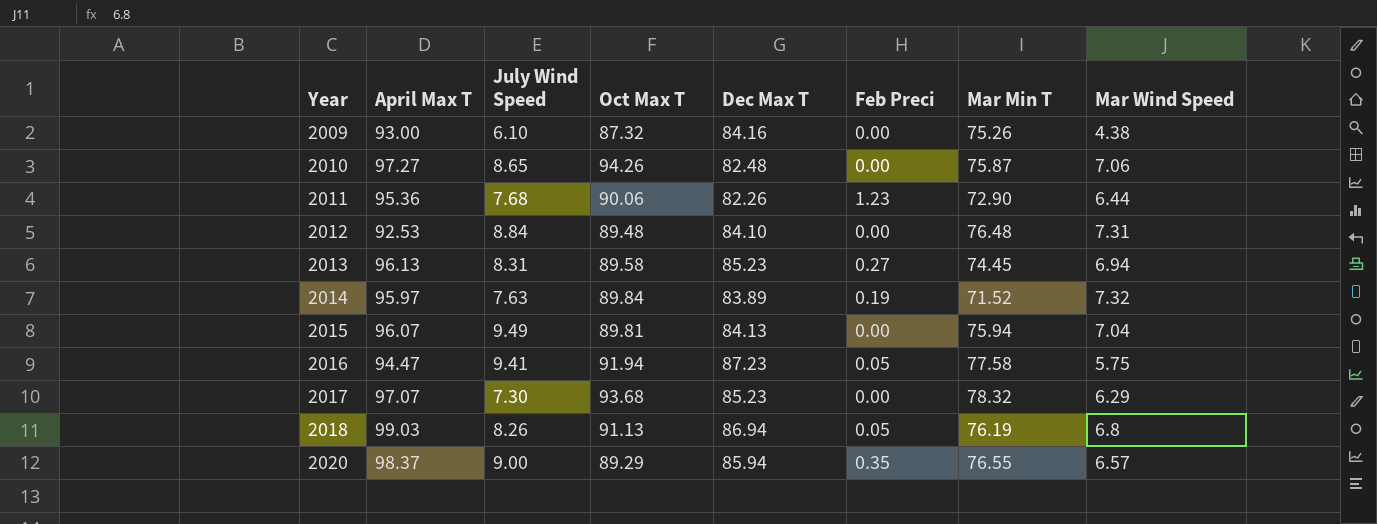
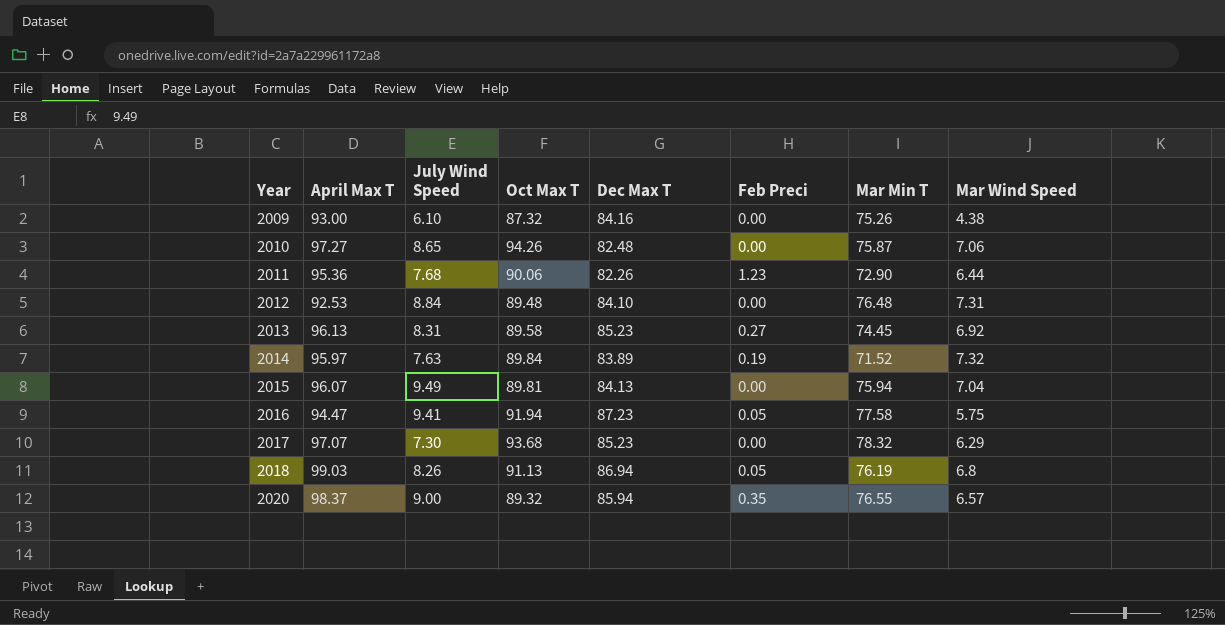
2013 | Mar Wind Speed: 6.94 -> 6.92
2020 | Oct Max T: 89.29 -> 89.32

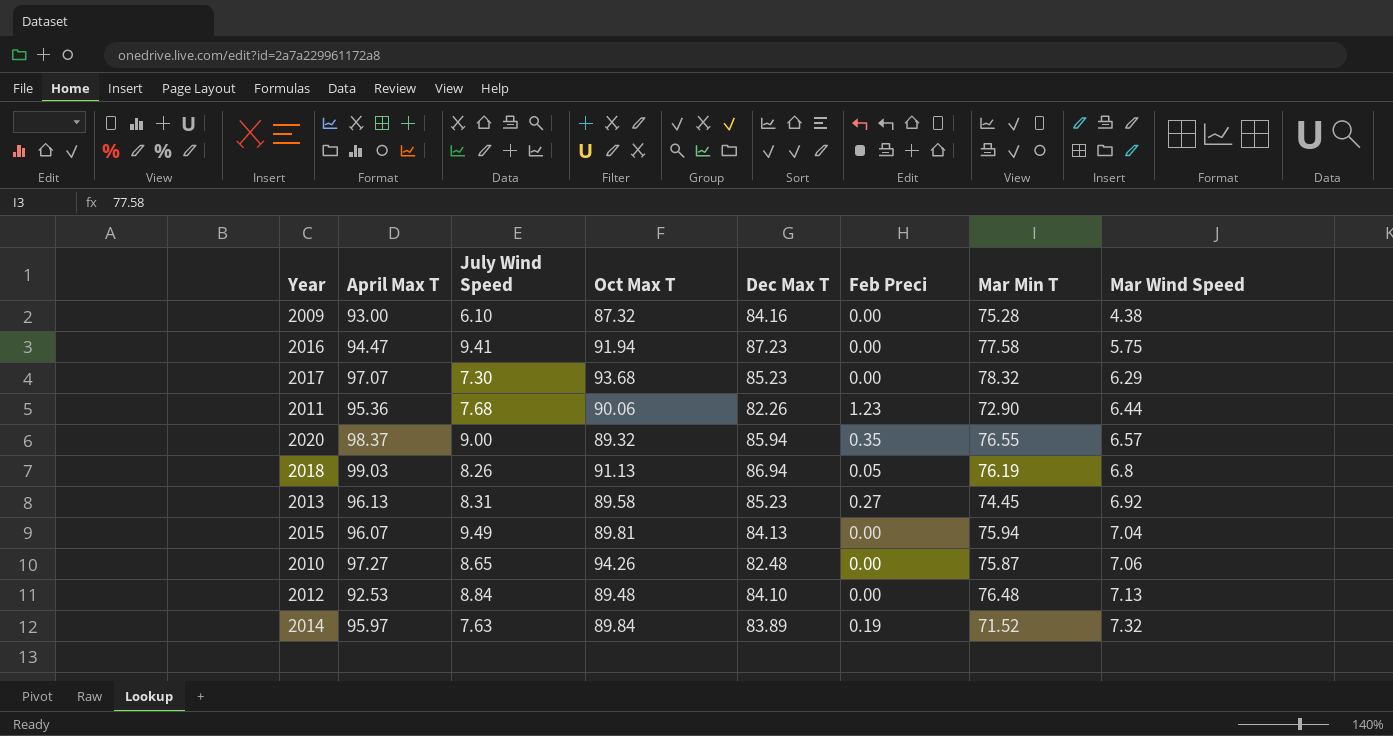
row order: Year ascending -> Mar Wind Speed ascending
2009 | Mar Min T: 75.26 -> 75.28
2016 | Feb Preci: 0.05 -> 0.00
2012 | Mar Wind Speed: 7.31 -> 7.13

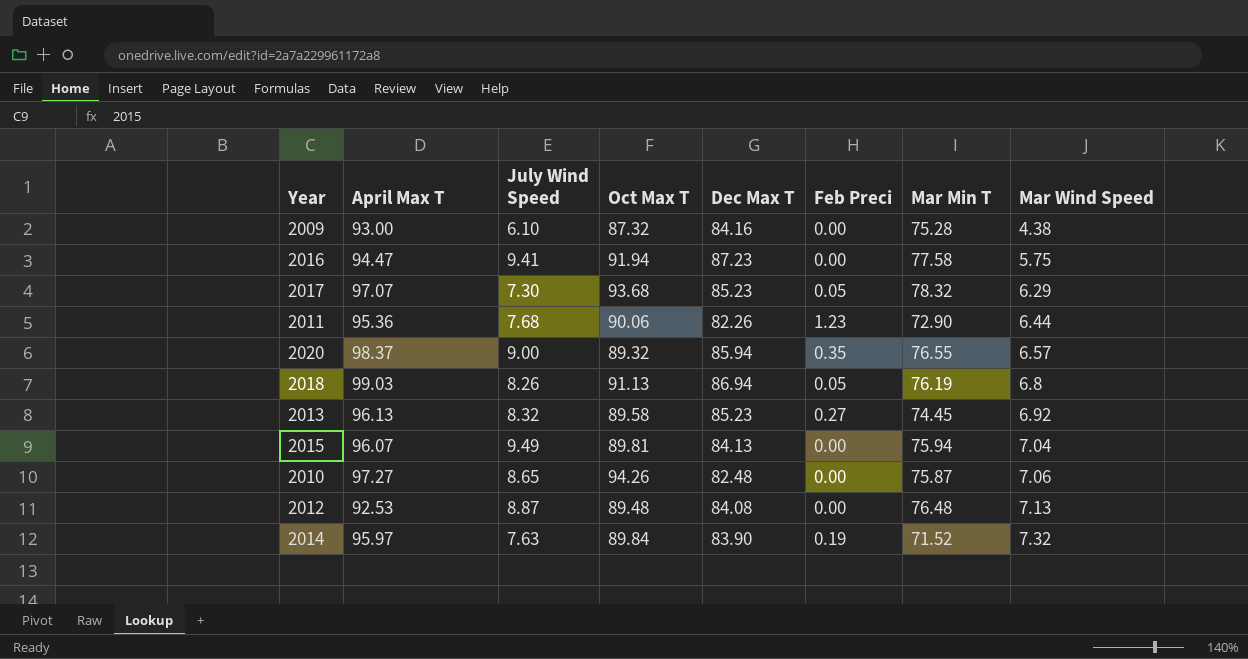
2017 | Feb Preci: 0.00 -> 0.05
2013 | July Wind Speed: 8.31 -> 8.32
2012 | July Wind Speed: 8.84 -> 8.87
2012 | Dec Max T: 84.10 -> 84.08
2014 | Dec Max T: 83.89 -> 83.90

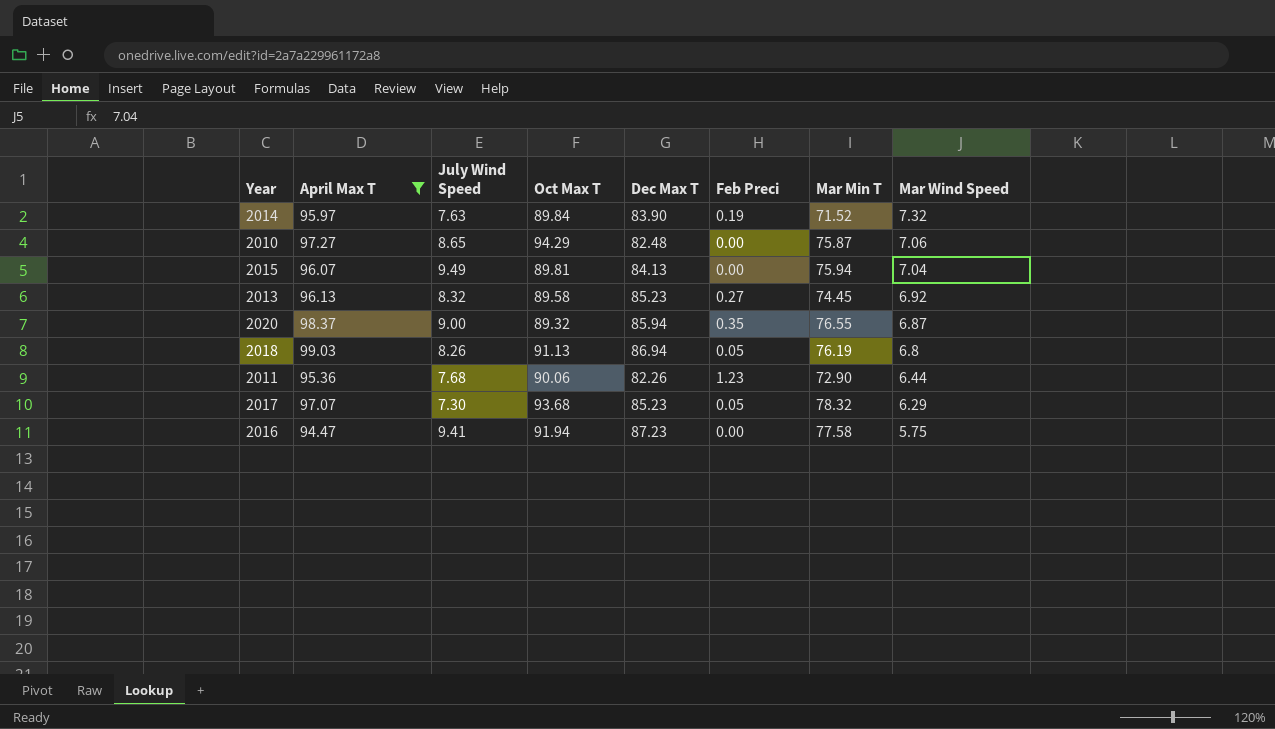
filter: none -> April Max T >= 94.47
row order: Mar Wind Speed ascending -> Mar Wind Speed descending
2010 | Oct Max T: 94.26 -> 94.29
2020 | Mar Wind Speed: 6.57 -> 6.87

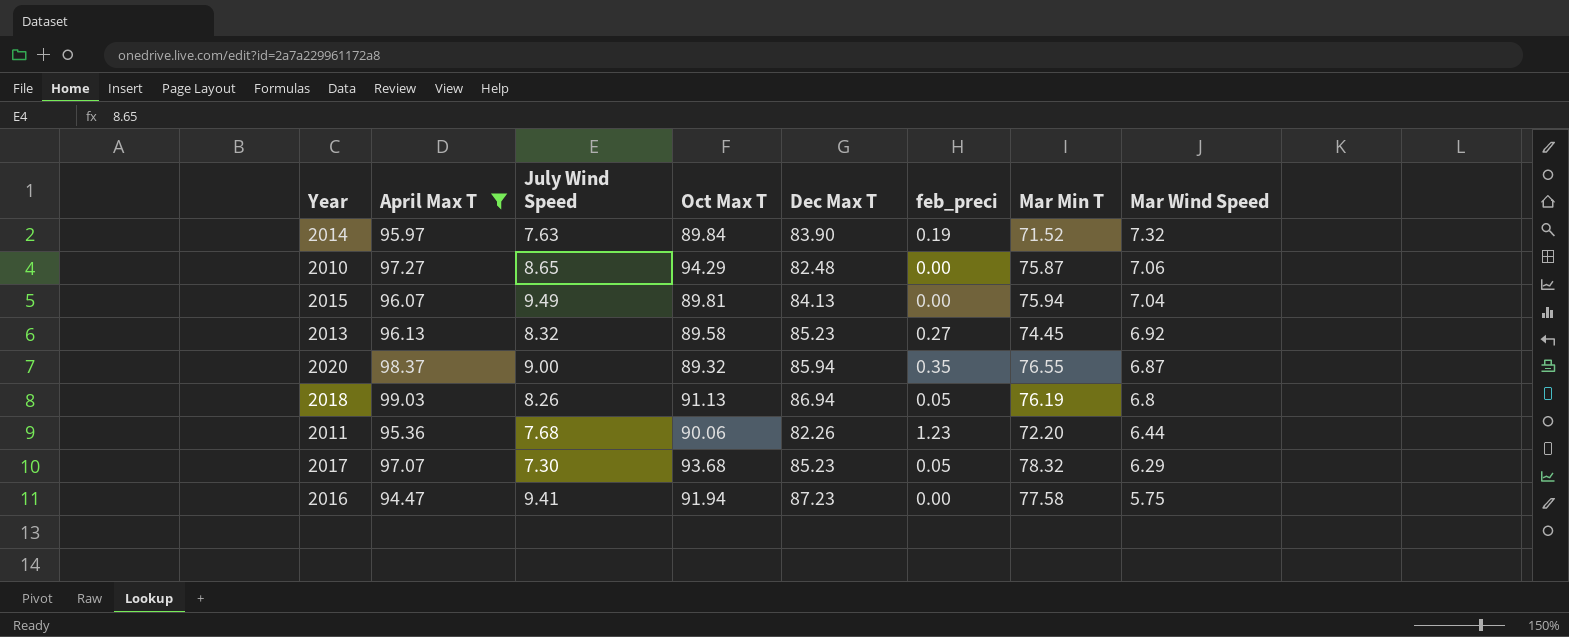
column name: Feb Preci -> feb_preci
2011 | Mar Min T: 72.90 -> 72.20

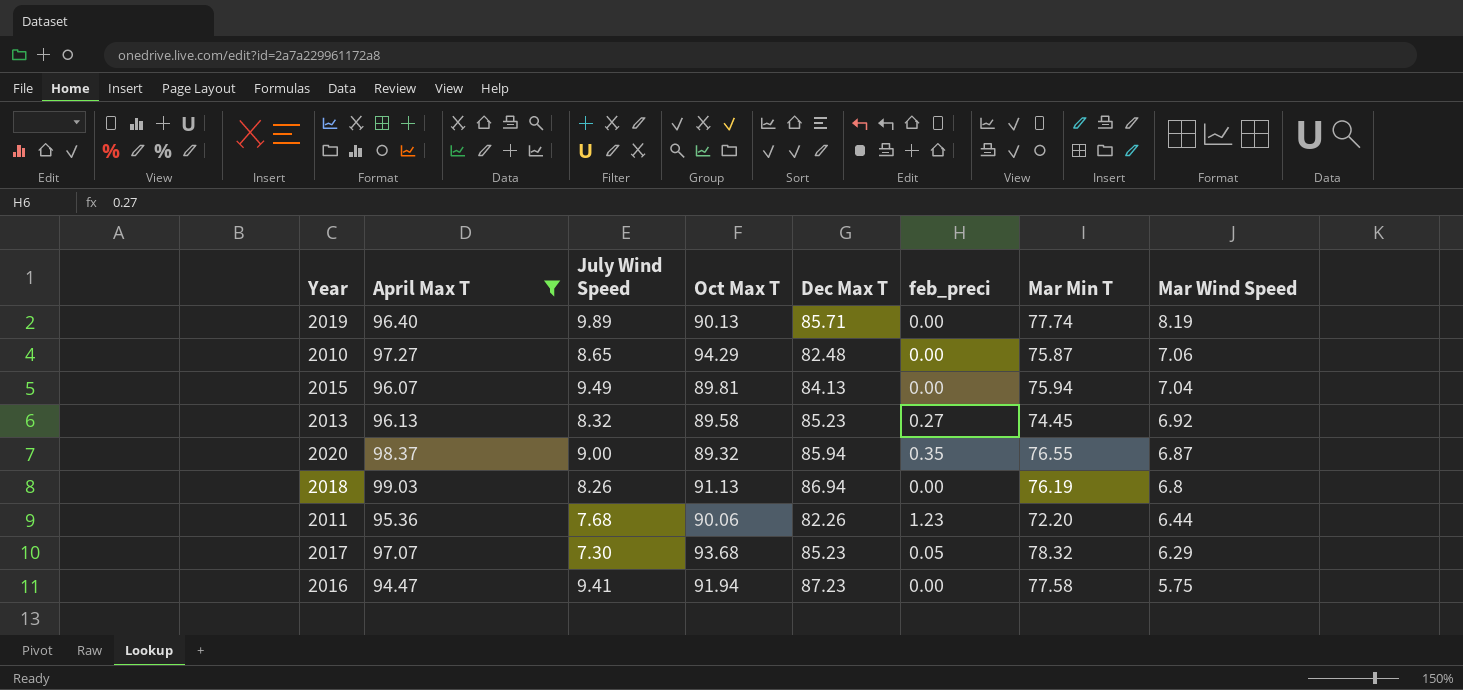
row 2014: 95.97 | 7.63 | 89.84 | 83.90 | 0.19 | 71.52 | 7.32 -> none
row 2019: none -> 96.40 | 9.89 | 90.13 | 85.71 | 0.00 | 77.74 | 8.19
2018 | feb_preci: 0.05 -> 0.00

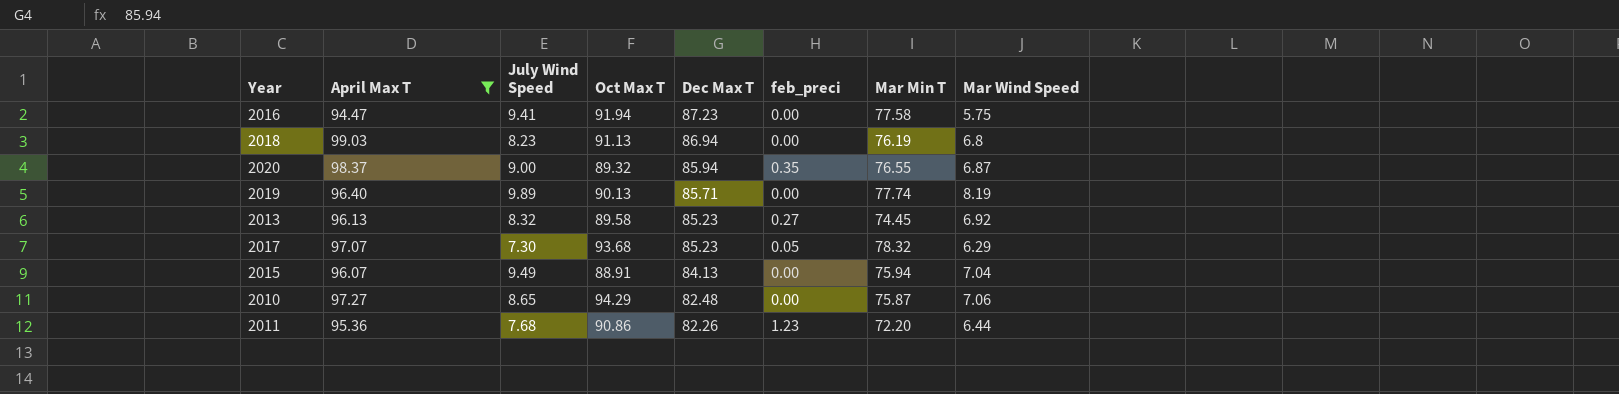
row order: Mar Wind Speed descending -> Dec Max T descending
2018 | July Wind Speed: 8.26 -> 8.23
2015 | Oct Max T: 89.81 -> 88.91
2011 | Oct Max T: 90.06 -> 90.86

